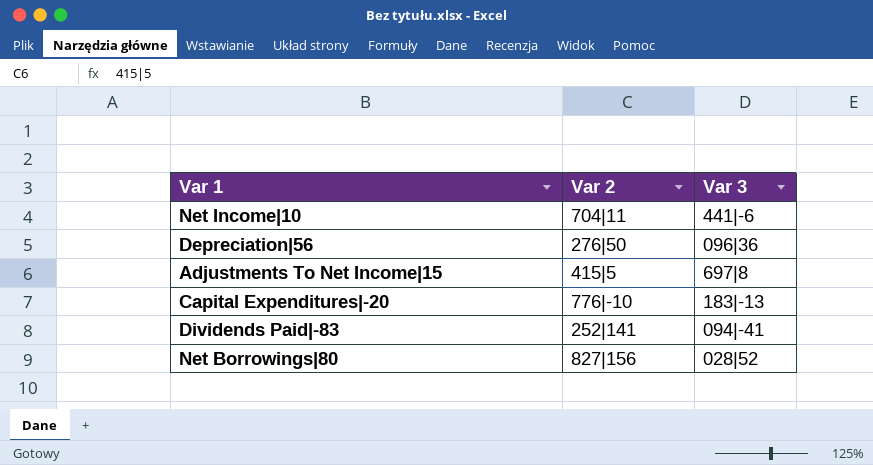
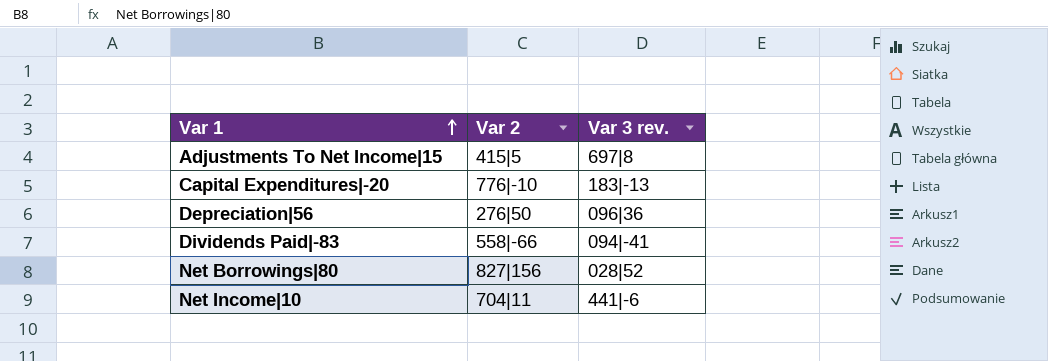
row order: none -> Var 1 ascending
column name: Var 3 -> Var 3 rev.
Dividends Paid|-83 | Var 2: 252|141 -> 558|-66

